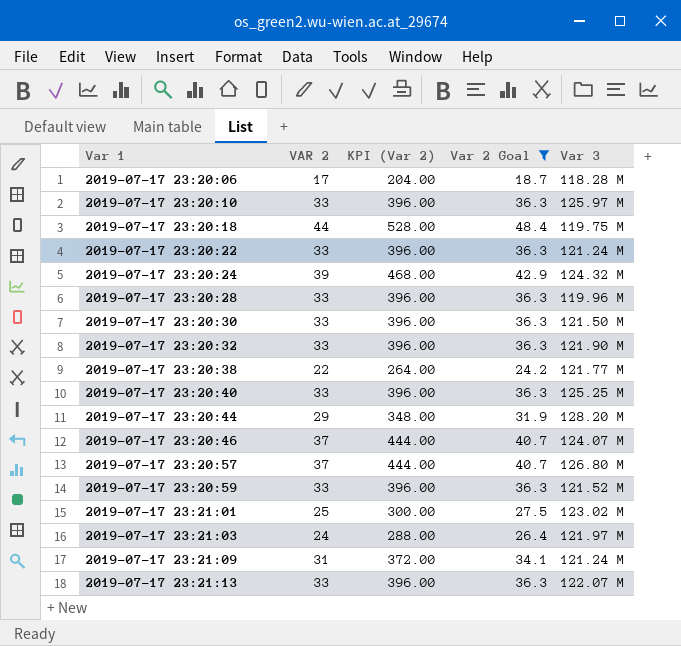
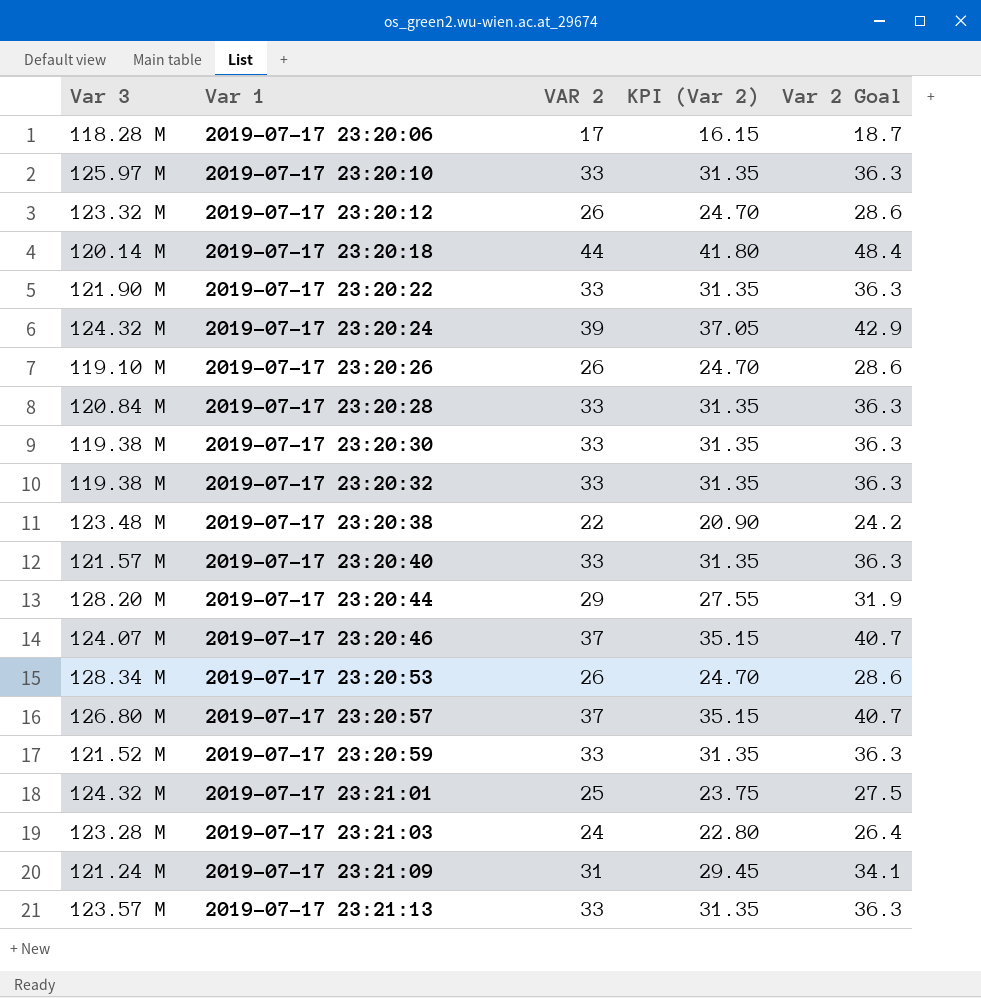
filter: Var 2 Goal != 28.6 -> none
column Var 3 | position: 5 -> 1
column KPI (Var 2) | formula: [VAR 2] * 12 -> [VAR 2] * 0.95
2019-07-17 23:20:18 | Var 3: 119.75 M -> 120.14 M
2019-07-17 23:20:22 | Var 3: 121.24 M -> 121.90 M
2019-07-17 23:20:28 | Var 3: 119.96 M -> 120.84 M
2019-07-17 23:20:30 | Var 3: 121.50 M -> 119.38 M
2019-07-17 23:20:32 | Var 3: 121.90 M -> 119.38 M
2019-07-17 23:20:38 | Var 3: 121.77 M -> 123.48 M
2019-07-17 23:20:40 | Var 3: 125.25 M -> 121.57 M
2019-07-17 23:21:01 | Var 3: 123.02 M -> 124.32 M
2019-07-17 23:21:03 | Var 3: 121.97 M -> 123.28 M
2019-07-17 23:21:13 | Var 3: 122.07 M -> 123.57 M

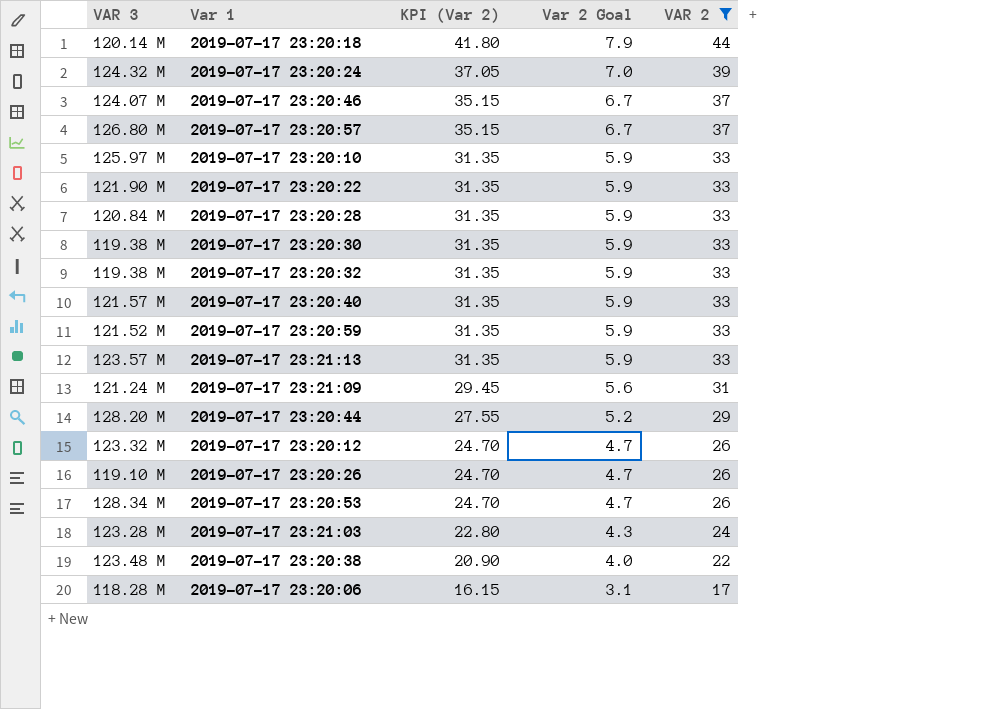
filter: none -> VAR 2 != 25
row order: Var 1 ascending -> KPI (Var 2) descending
column name: Var 3 -> VAR 3
column Var 2 Goal | formula: [VAR 2] * 1.1 -> [VAR 2] * 0.18
column VAR 2 | position: 3 -> 5

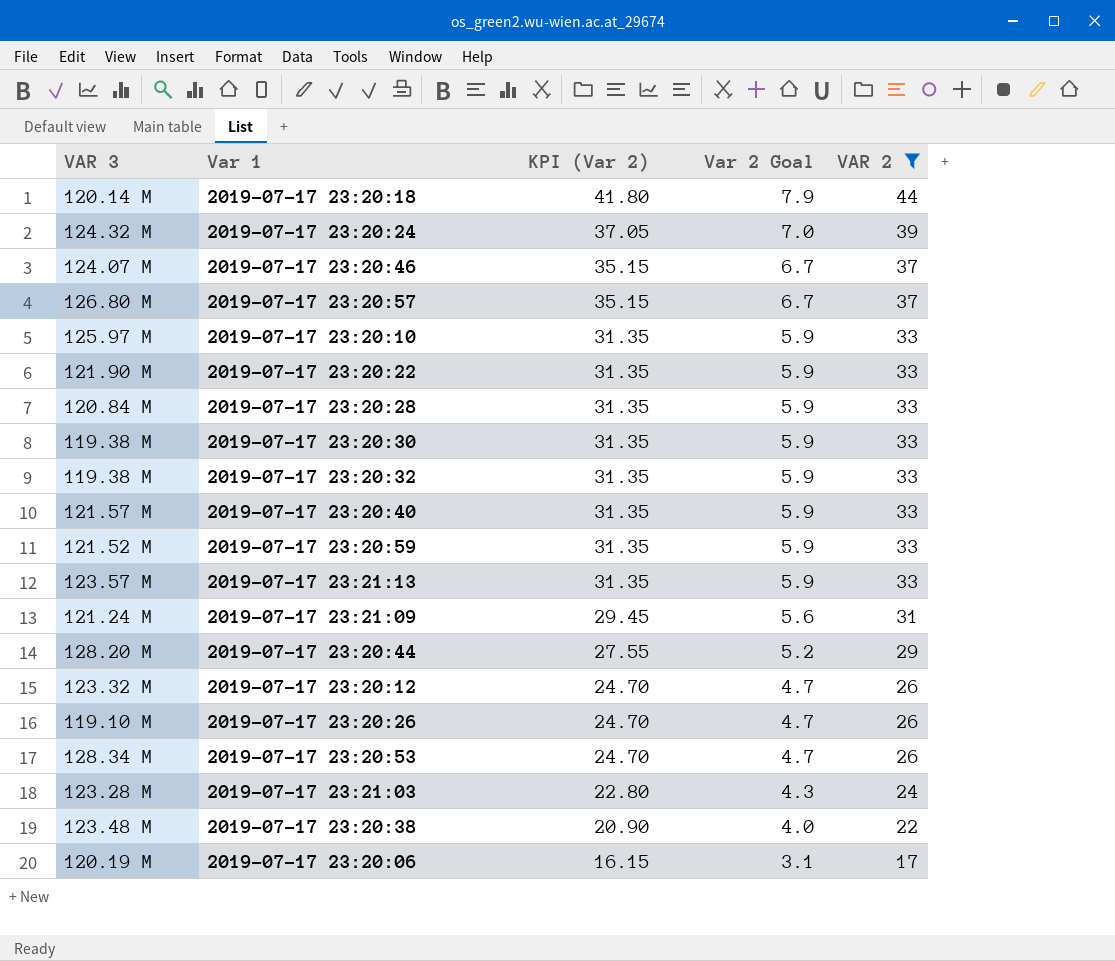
2019-07-17 23:20:06 | VAR 3: 118.28 M -> 120.19 M

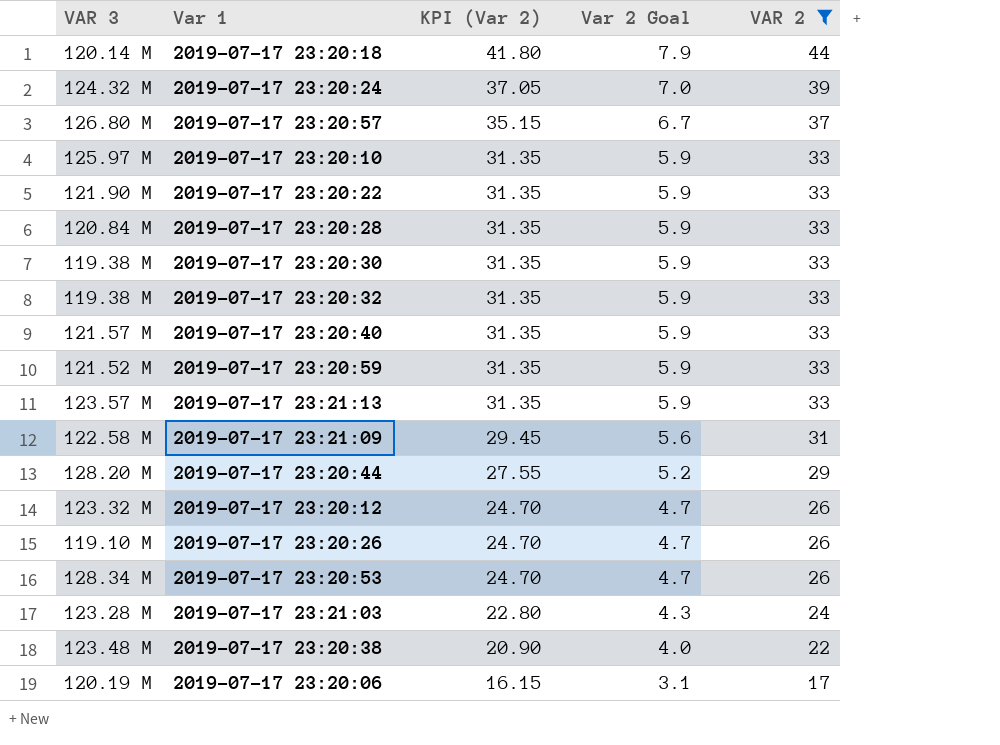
row 2019-07-17 23:20:46: 124.07 M | 35.15 | 6.7 | 37 -> none
2019-07-17 23:21:09 | VAR 3: 121.24 M -> 122.58 M

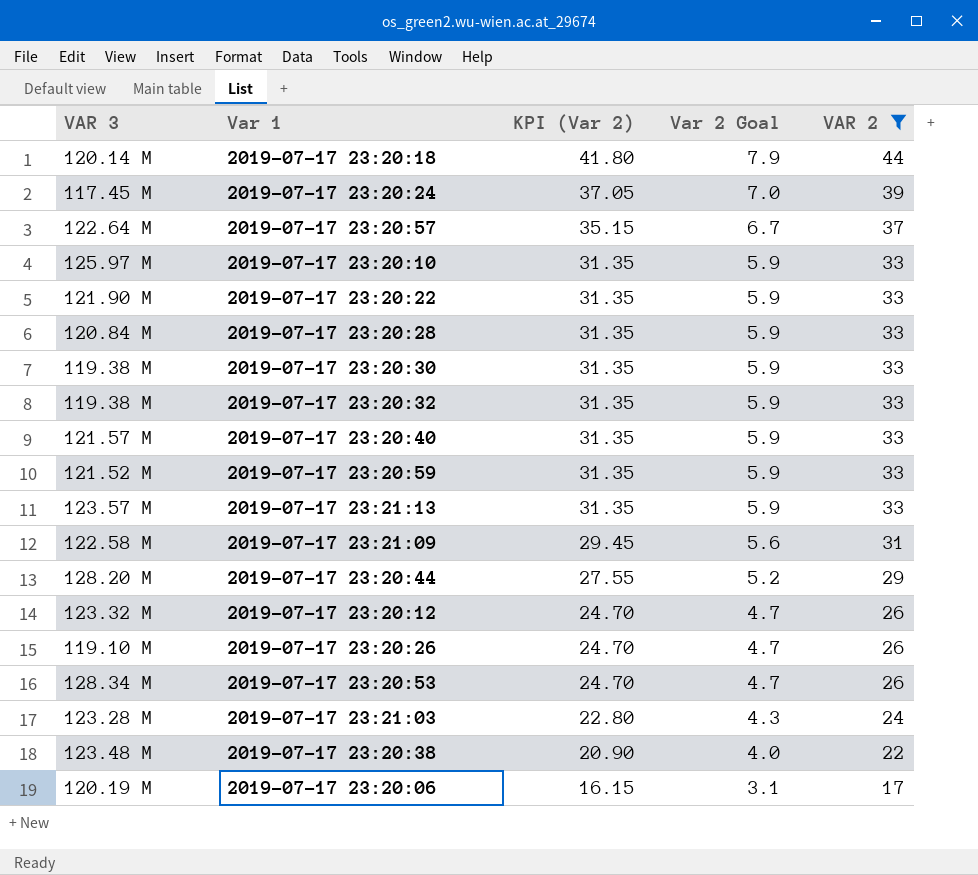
2019-07-17 23:20:24 | VAR 3: 124.32 M -> 117.45 M
2019-07-17 23:20:57 | VAR 3: 126.80 M -> 122.64 M

